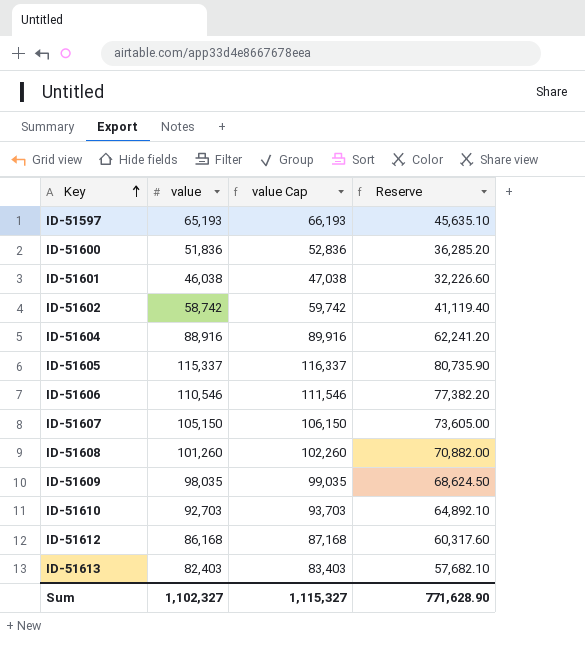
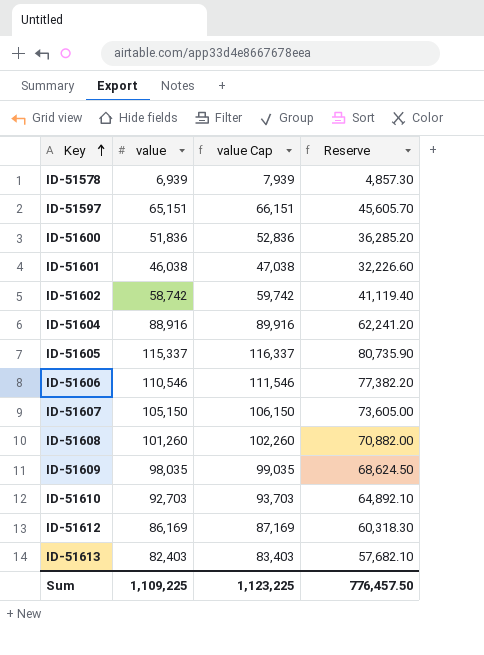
row ID-51578: none -> 6,939 | 7,939 | 4,857.30
ID-51597 | value: 65,193 -> 65,151
ID-51597 | value Cap: 66,193 -> 66,151
ID-51597 | Reserve: 45,635.10 -> 45,605.70
ID-51612 | value: 86,168 -> 86,169
ID-51612 | value Cap: 87,168 -> 87,169
ID-51612 | Reserve: 60,317.60 -> 60,318.30
Sum | value: 1,102,327 -> 1,109,225
Sum | value Cap: 1,115,327 -> 1,123,225
Sum | Reserve: 771,628.90 -> 776,457.50

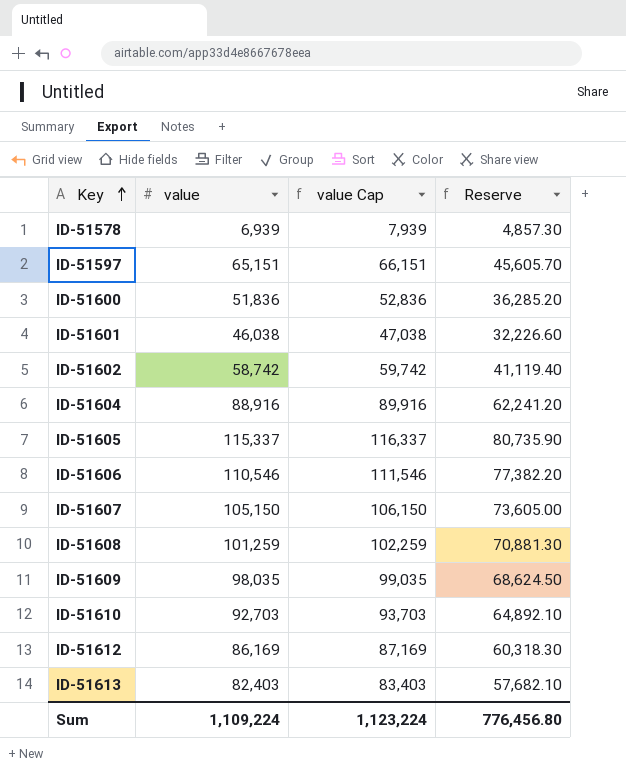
ID-51608 | value: 101,260 -> 101,259
ID-51608 | value Cap: 102,260 -> 102,259
ID-51608 | Reserve: 70,882.00 -> 70,881.30
Sum | value: 1,109,225 -> 1,109,224
Sum | value Cap: 1,123,225 -> 1,123,224
Sum | Reserve: 776,457.50 -> 776,456.80

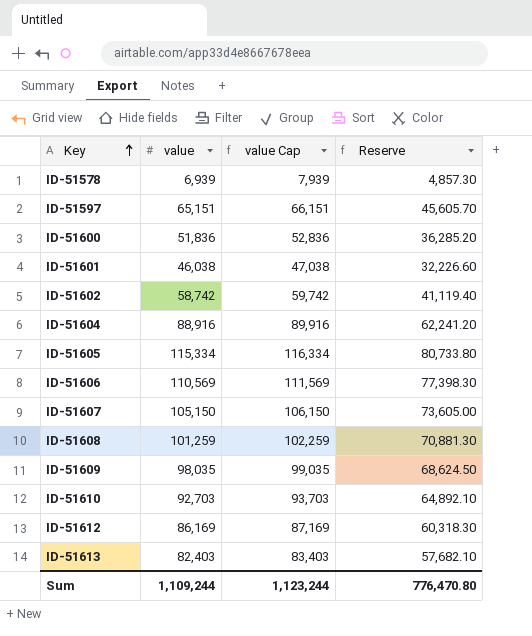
ID-51605 | value: 115,337 -> 115,334
ID-51605 | value Cap: 116,337 -> 116,334
ID-51605 | Reserve: 80,735.90 -> 80,733.80
ID-51606 | value: 110,546 -> 110,569
ID-51606 | value Cap: 111,546 -> 111,569
ID-51606 | Reserve: 77,382.20 -> 77,398.30
Sum | value: 1,109,224 -> 1,109,244
Sum | value Cap: 1,123,224 -> 1,123,244
Sum | Reserve: 776,456.80 -> 776,470.80

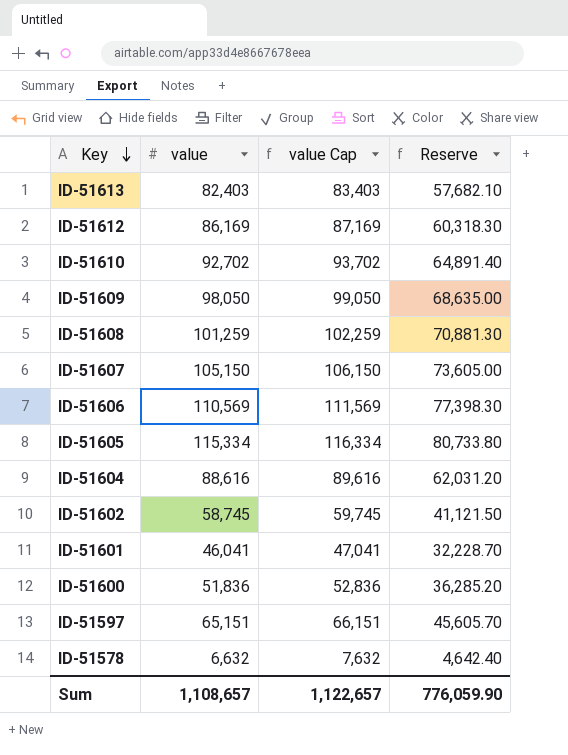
row order: Key ascending -> Key descending
ID-51610 | value: 92,703 -> 92,702
ID-51610 | value Cap: 93,703 -> 93,702
ID-51610 | Reserve: 64,892.10 -> 64,891.40
ID-51609 | value: 98,035 -> 98,050
ID-51609 | value Cap: 99,035 -> 99,050
ID-51609 | Reserve: 68,624.50 -> 68,635.00
ID-51604 | value: 88,916 -> 88,616
ID-51604 | value Cap: 89,916 -> 89,616
ID-51604 | Reserve: 62,241.20 -> 62,031.20
ID-51602 | value: 58,742 -> 58,745
ID-51602 | value Cap: 59,742 -> 59,745
ID-51602 | Reserve: 41,119.40 -> 41,121.50
ID-51601 | value: 46,038 -> 46,041
ID-51601 | value Cap: 47,038 -> 47,041
ID-51601 | Reserve: 32,226.60 -> 32,228.70
ID-51578 | value: 6,939 -> 6,632
ID-51578 | value Cap: 7,939 -> 7,632
ID-51578 | Reserve: 4,857.30 -> 4,642.40
Sum | value: 1,109,244 -> 1,108,657
Sum | value Cap: 1,123,244 -> 1,122,657
Sum | Reserve: 776,470.80 -> 776,059.90

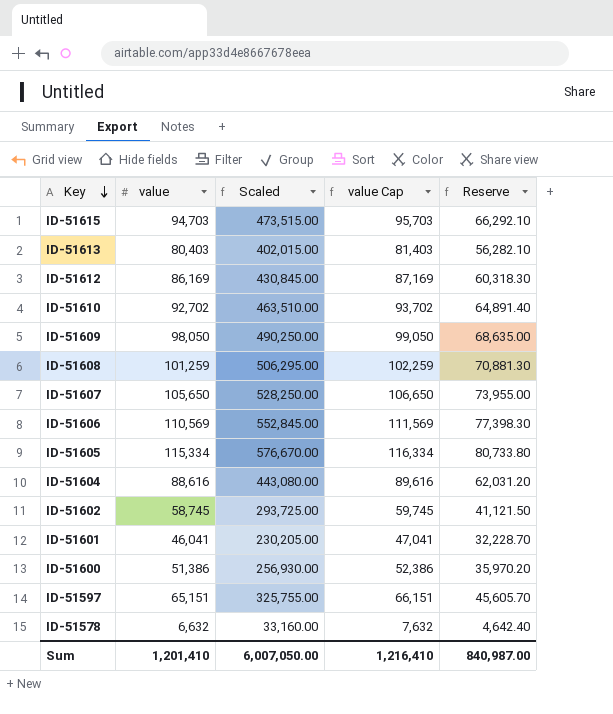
column Scaled | formula: none -> [value] * 5
row ID-51615: none -> 94,703 | 473,515.00 | 95,703 | 66,292.10
ID-51613 | value: 82,403 -> 80,403
ID-51613 | value Cap: 83,403 -> 81,403
ID-51613 | Reserve: 57,682.10 -> 56,282.10
ID-51607 | value: 105,150 -> 105,650
ID-51607 | value Cap: 106,150 -> 106,650
ID-51607 | Reserve: 73,605.00 -> 73,955.00
ID-51600 | value: 51,836 -> 51,386
ID-51600 | value Cap: 52,836 -> 52,386
ID-51600 | Reserve: 36,285.20 -> 35,970.20
Sum | value: 1,108,657 -> 1,201,410
Sum | value Cap: 1,122,657 -> 1,216,410
Sum | Reserve: 776,059.90 -> 840,987.00

